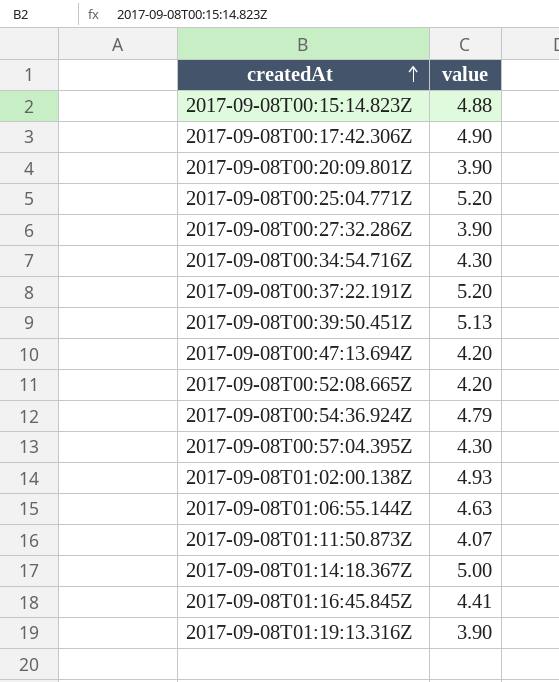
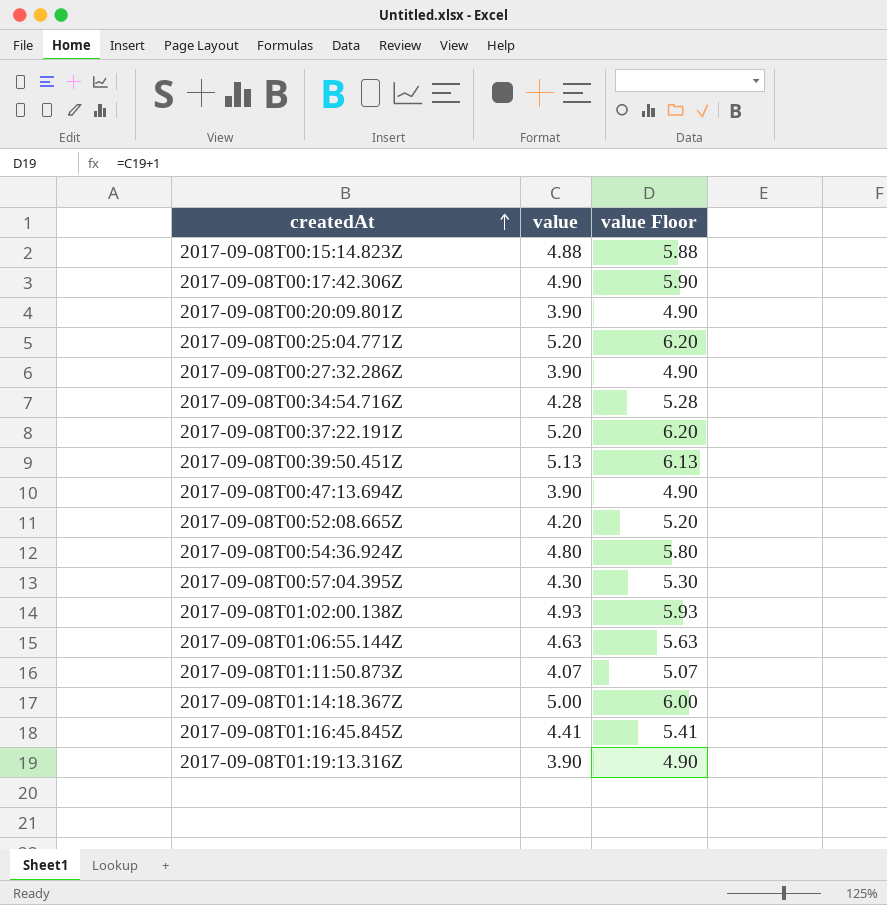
column value Floor | formula: none -> [value] + 1
2017-09-08T00:34:54.716Z | value: 4.30 -> 4.28
2017-09-08T00:47:13.694Z | value: 4.20 -> 3.90
2017-09-08T00:54:36.924Z | value: 4.79 -> 4.80

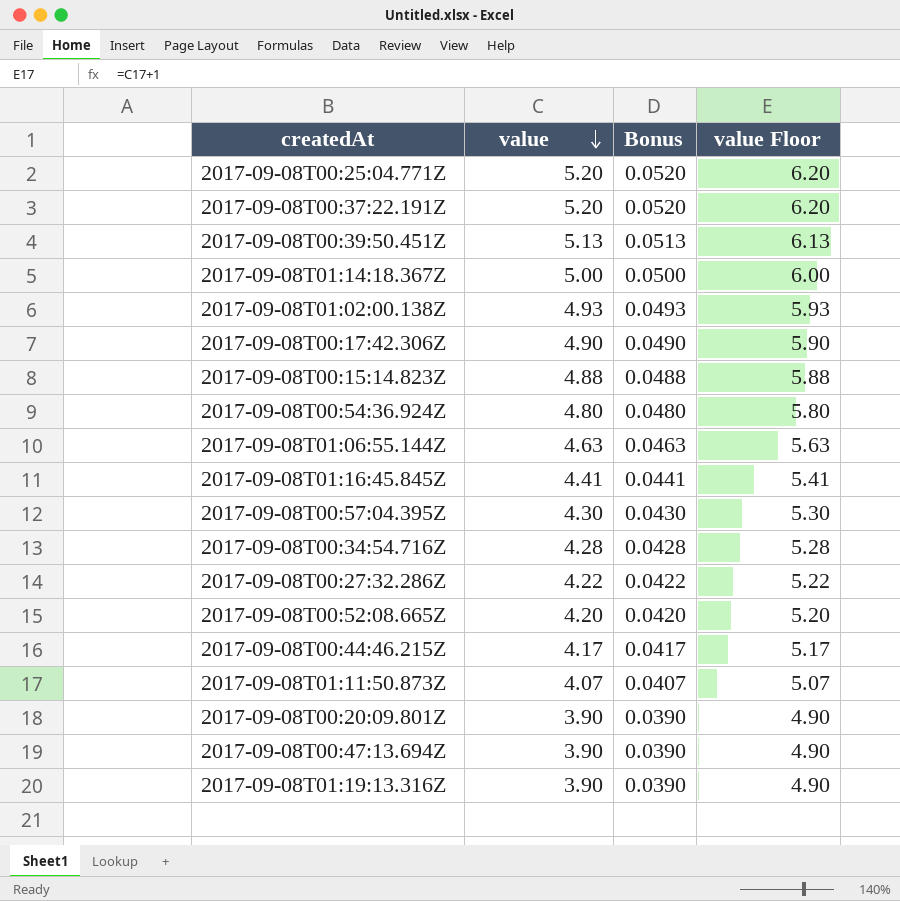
row order: createdAt ascending -> value descending
column Bonus | formula: none -> [value] * 0.01
2017-09-08T00:27:32.286Z | value: 3.90 -> 4.22
2017-09-08T00:27:32.286Z | value Floor: 4.90 -> 5.22
row 2017-09-08T00:44:46.215Z: none -> 4.17 | 0.0417 | 5.17

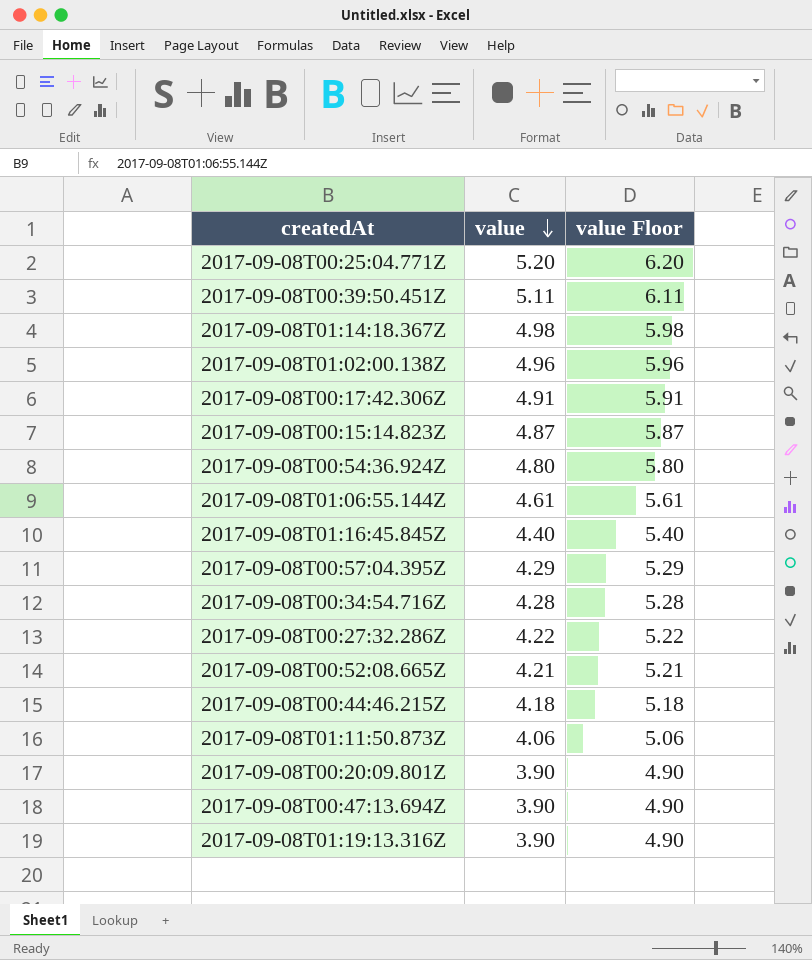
column Bonus | formula: [value] * 0.01 -> none
row 2017-09-08T00:37:22.191Z: 5.20 | 0.0520 | 6.20 -> none
2017-09-08T00:39:50.451Z | value: 5.13 -> 5.11
2017-09-08T00:39:50.451Z | value Floor: 6.13 -> 6.11
2017-09-08T01:14:18.367Z | value: 5.00 -> 4.98
2017-09-08T01:14:18.367Z | value Floor: 6.00 -> 5.98
2017-09-08T01:02:00.138Z | value: 4.93 -> 4.96
2017-09-08T01:02:00.138Z | value Floor: 5.93 -> 5.96
2017-09-08T00:17:42.306Z | value: 4.90 -> 4.91
2017-09-08T00:17:42.306Z | value Floor: 5.90 -> 5.91
2017-09-08T00:15:14.823Z | value: 4.88 -> 4.87
2017-09-08T00:15:14.823Z | value Floor: 5.88 -> 5.87
2017-09-08T01:06:55.144Z | value: 4.63 -> 4.61
2017-09-08T01:06:55.144Z | value Floor: 5.63 -> 5.61
2017-09-08T01:16:45.845Z | value: 4.41 -> 4.40
2017-09-08T01:16:45.845Z | value Floor: 5.41 -> 5.40
2017-09-08T00:57:04.395Z | value: 4.30 -> 4.29
2017-09-08T00:57:04.395Z | value Floor: 5.30 -> 5.29
2017-09-08T00:52:08.665Z | value: 4.20 -> 4.21
2017-09-08T00:52:08.665Z | value Floor: 5.20 -> 5.21
2017-09-08T00:44:46.215Z | value: 4.17 -> 4.18
2017-09-08T00:44:46.215Z | value Floor: 5.17 -> 5.18
2017-09-08T01:11:50.873Z | value: 4.07 -> 4.06
2017-09-08T01:11:50.873Z | value Floor: 5.07 -> 5.06

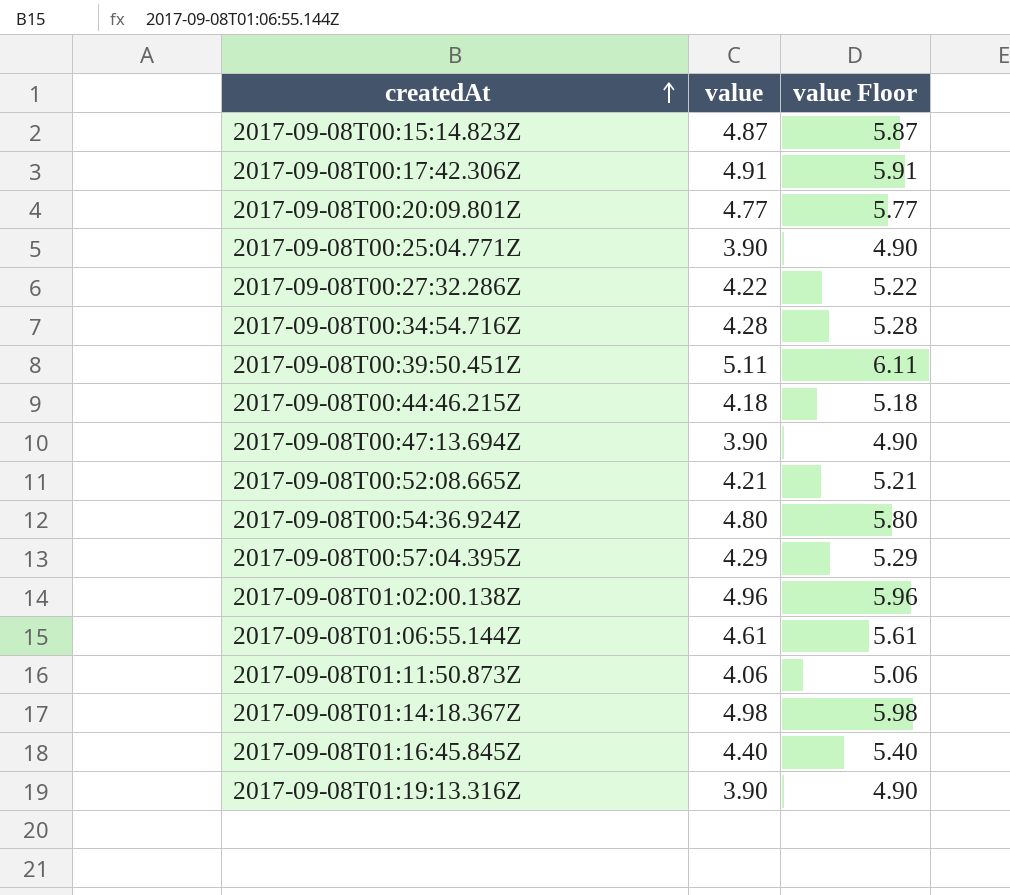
row order: value descending -> createdAt ascending
2017-09-08T00:20:09.801Z | value: 3.90 -> 4.77
2017-09-08T00:20:09.801Z | value Floor: 4.90 -> 5.77
2017-09-08T00:25:04.771Z | value: 5.20 -> 3.90
2017-09-08T00:25:04.771Z | value Floor: 6.20 -> 4.90

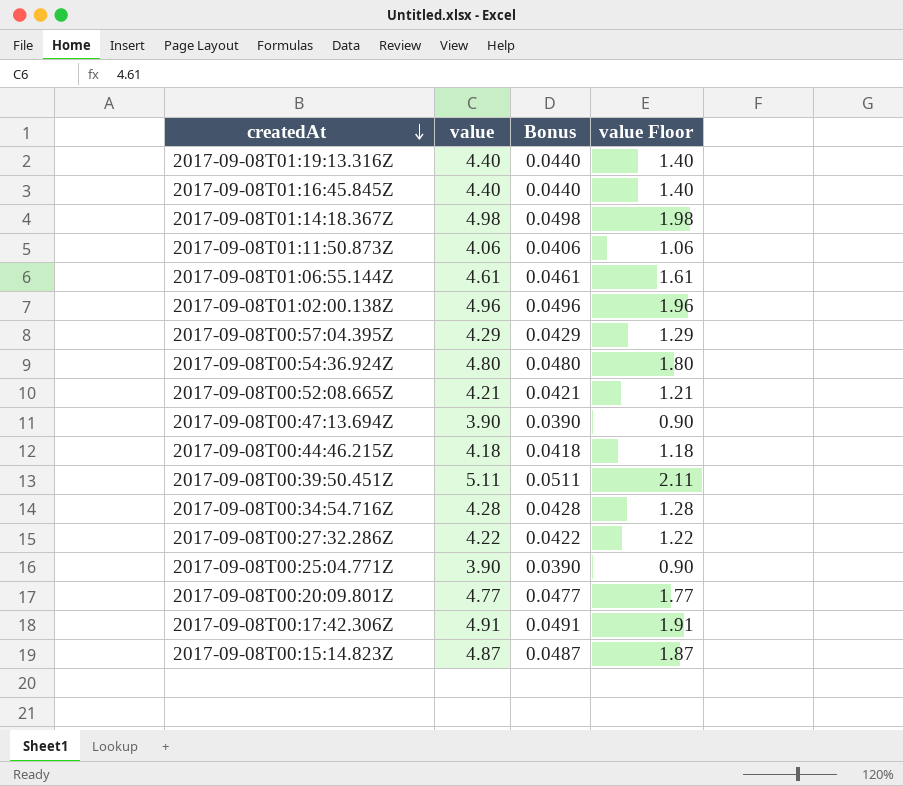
row order: createdAt ascending -> createdAt descending
column Bonus | formula: none -> [value] * 0.01
column value Floor | formula: [value] + 1 -> [value] - 3
2017-09-08T01:19:13.316Z | value: 3.90 -> 4.40

